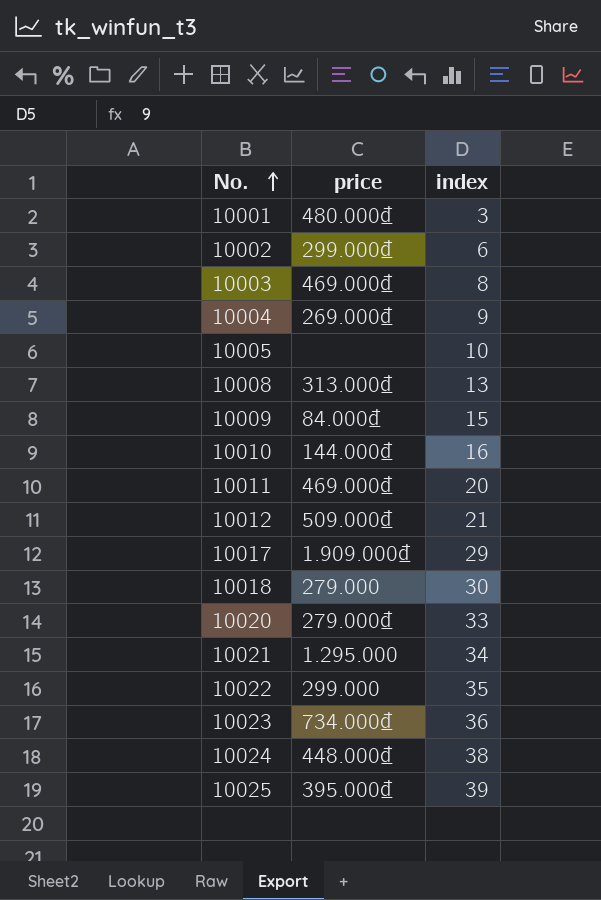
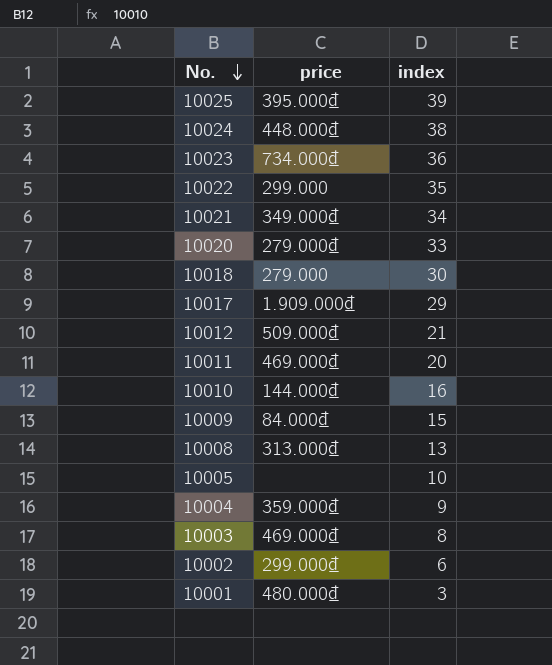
row order: No. ascending -> No. descending
10021 | price: 1.295.000 -> 349.000₫
10004 | price: 269.000₫ -> 359.000₫

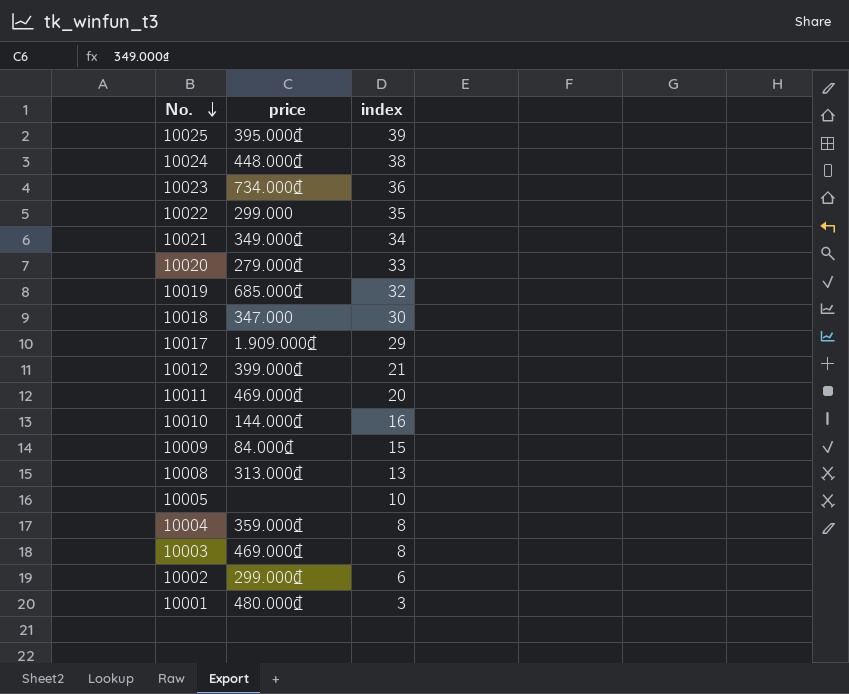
row 10019: none -> 685.000₫ | 32
10018 | price: 279.000 -> 347.000
10012 | price: 509.000₫ -> 399.000₫
10004 | index: 9 -> 8

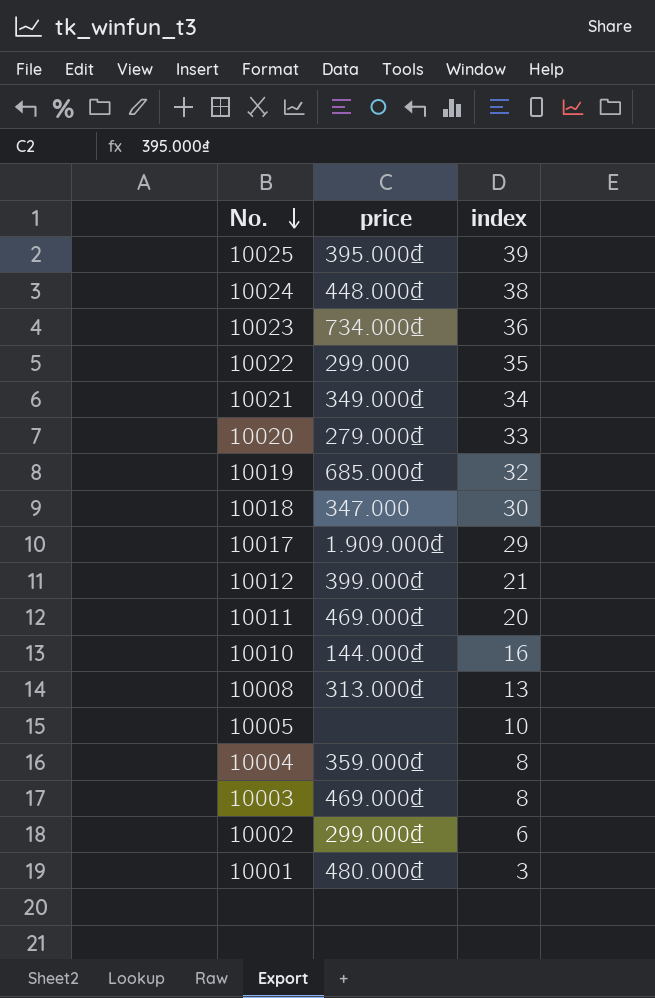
row 10009: 84.000₫ | 15 -> none

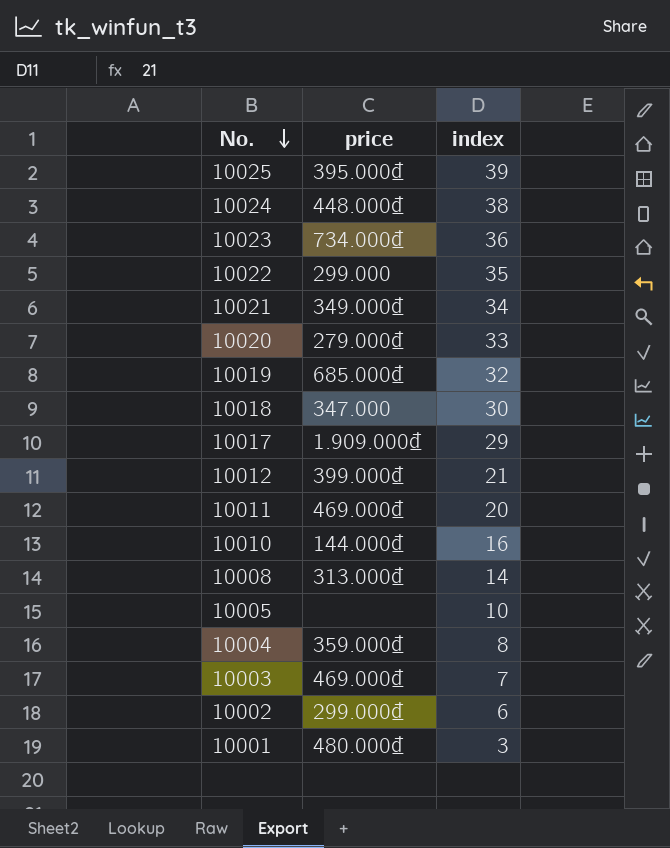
10008 | index: 13 -> 14
10003 | index: 8 -> 7

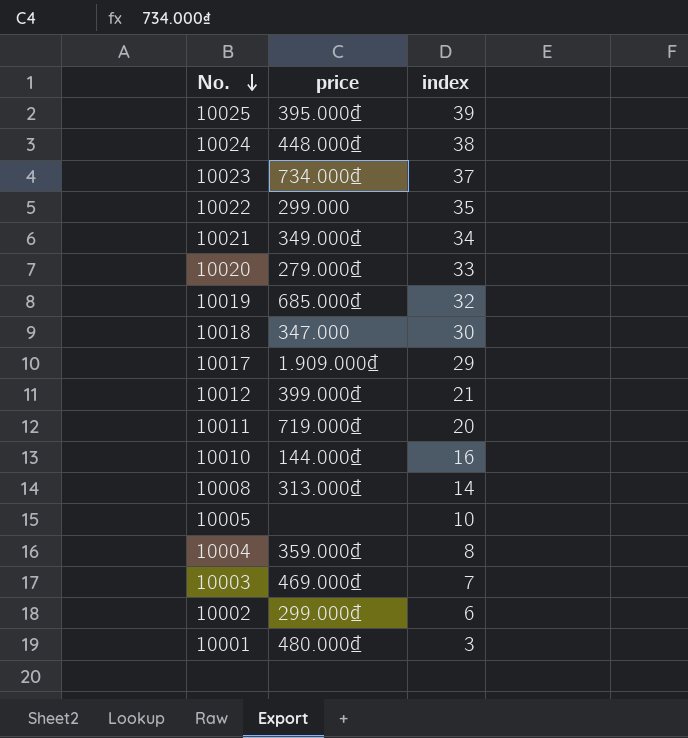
10023 | index: 36 -> 37
10011 | price: 469.000₫ -> 719.000₫

